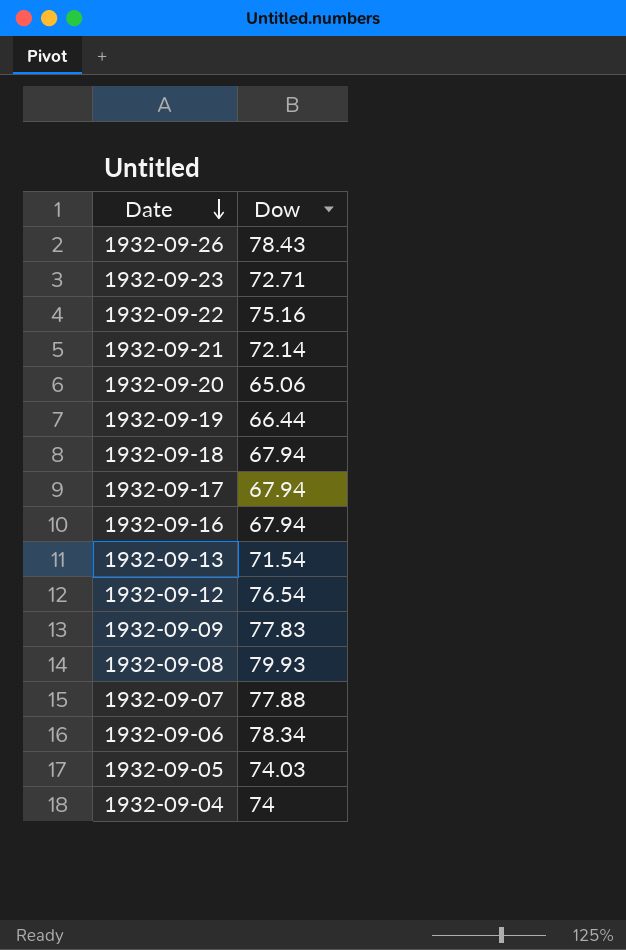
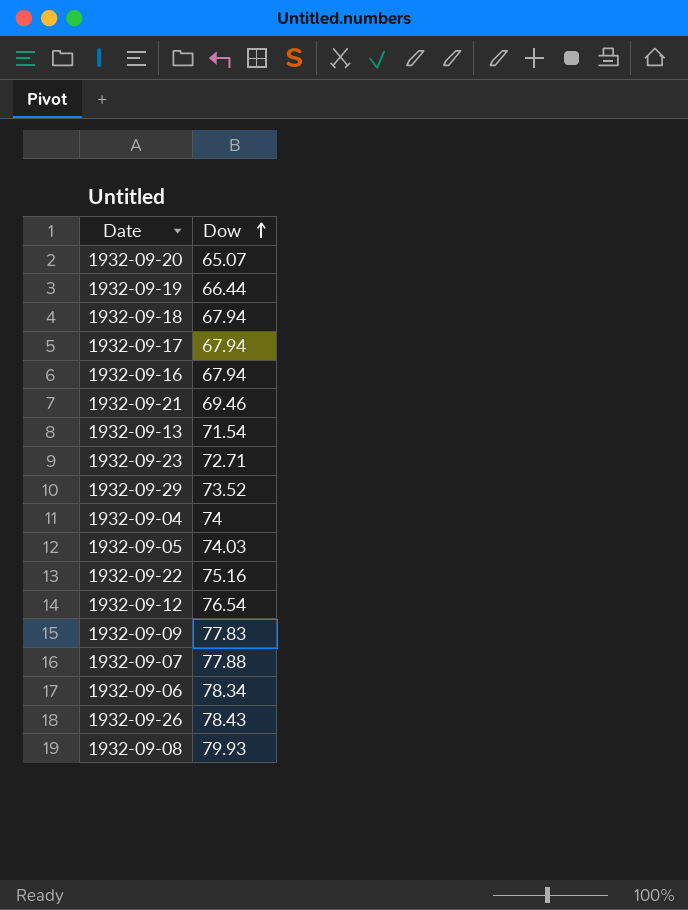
row order: Date descending -> Dow ascending
1932-09-20 | Dow: 65.06 -> 65.07
1932-09-21 | Dow: 72.14 -> 69.46
row 1932-09-29: none -> 73.52

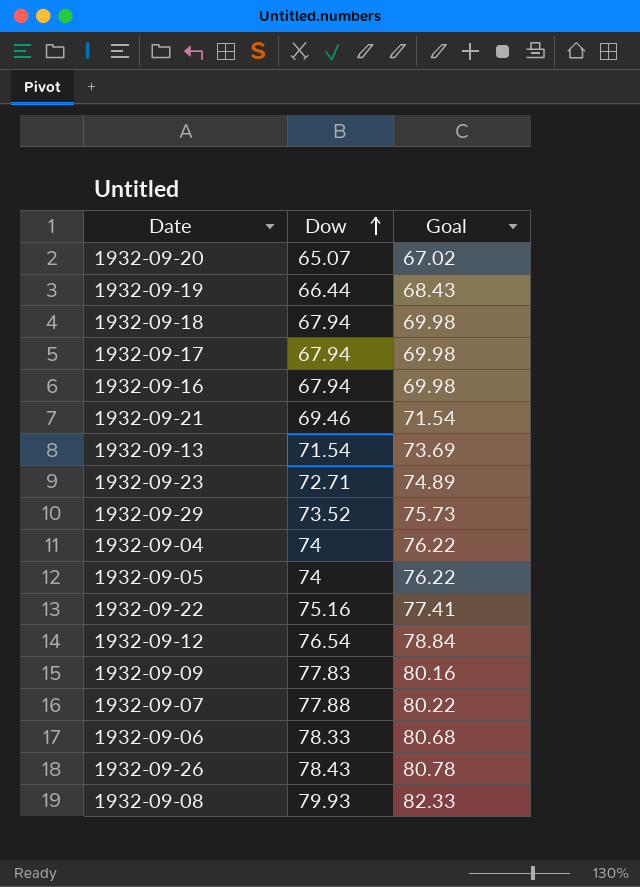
column Goal | formula: none -> [Dow] * 1.03
1932-09-05 | Dow: 74.03 -> 74
1932-09-06 | Dow: 78.34 -> 78.33

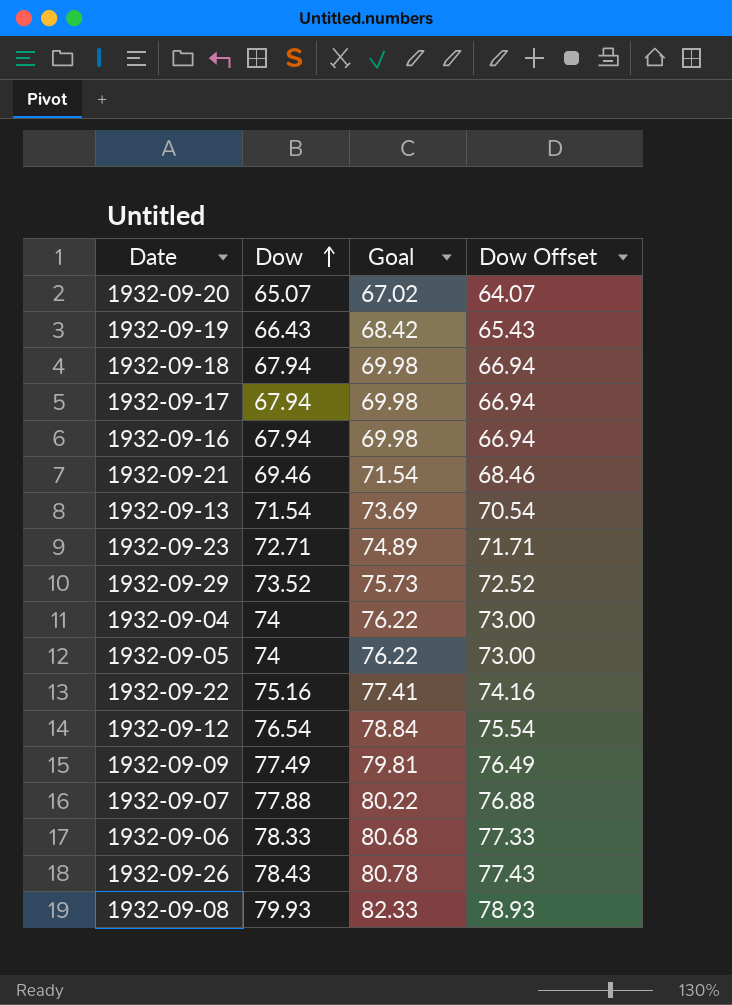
column Dow Offset | formula: none -> [Dow] - 1
1932-09-19 | Dow: 66.44 -> 66.43
1932-09-19 | Goal: 68.43 -> 68.42
1932-09-09 | Dow: 77.83 -> 77.49
1932-09-09 | Goal: 80.16 -> 79.81

